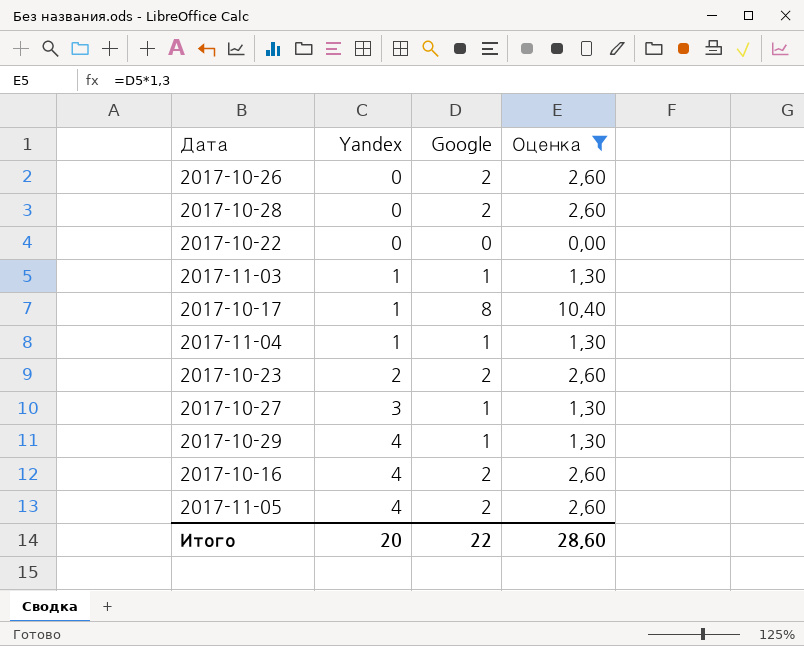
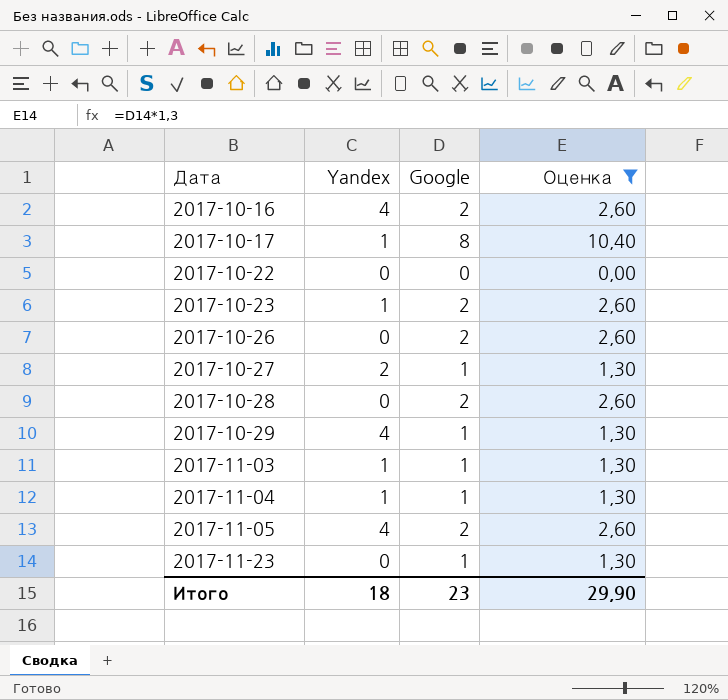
row order: Yandex ascending -> Дата ascending
2017-10-23 | Yandex: 2 -> 1
2017-10-27 | Yandex: 3 -> 2
row 2017-11-23: none -> 0 | 1 | 1,30
Итого | Yandex: 20 -> 18
Итого | Google: 22 -> 23
Итого | Оценка: 28,60 -> 29,90

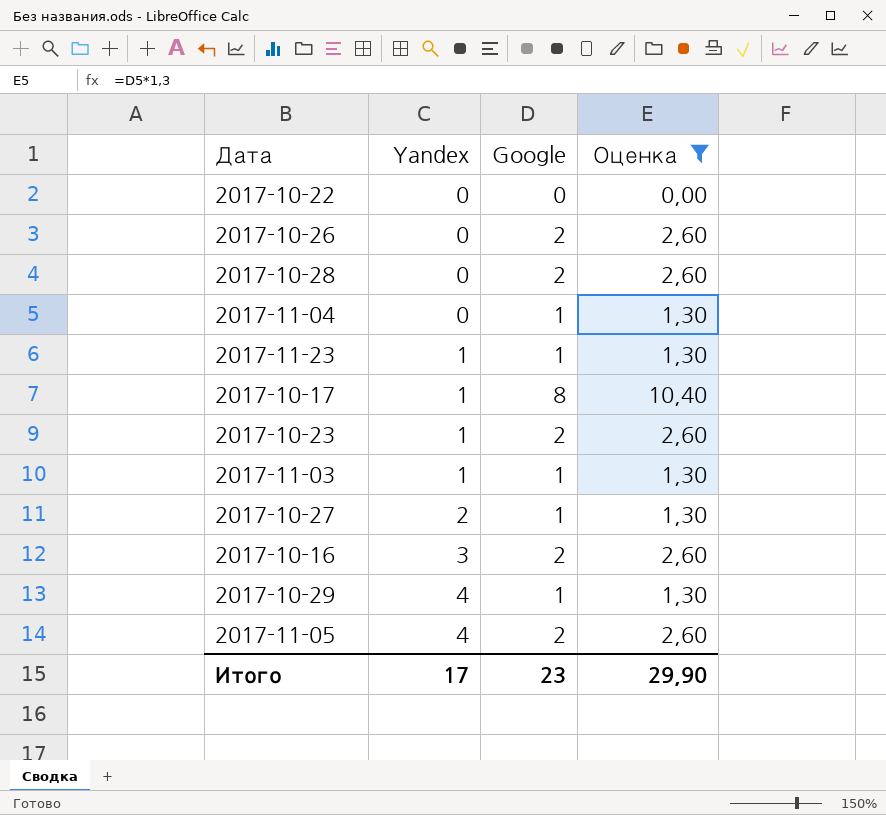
row order: Дата ascending -> Yandex ascending
2017-11-04 | Yandex: 1 -> 0
2017-11-23 | Yandex: 0 -> 1
2017-10-16 | Yandex: 4 -> 3
Итого | Yandex: 18 -> 17

